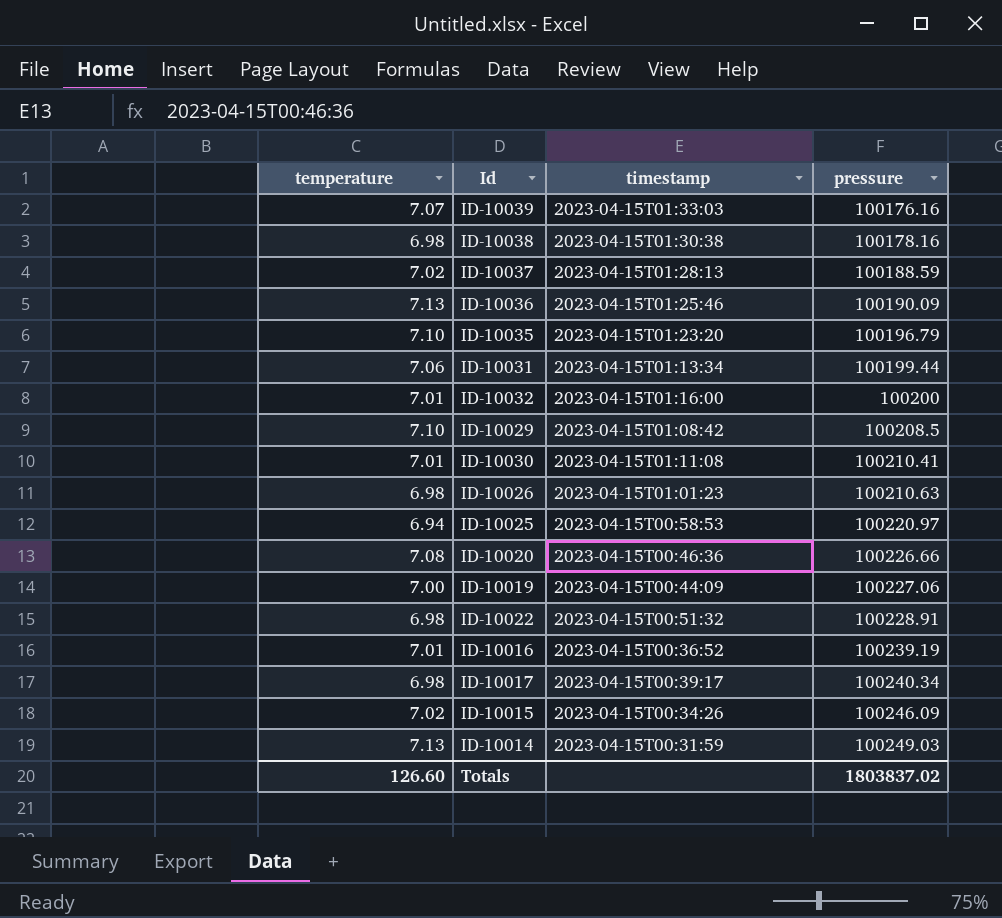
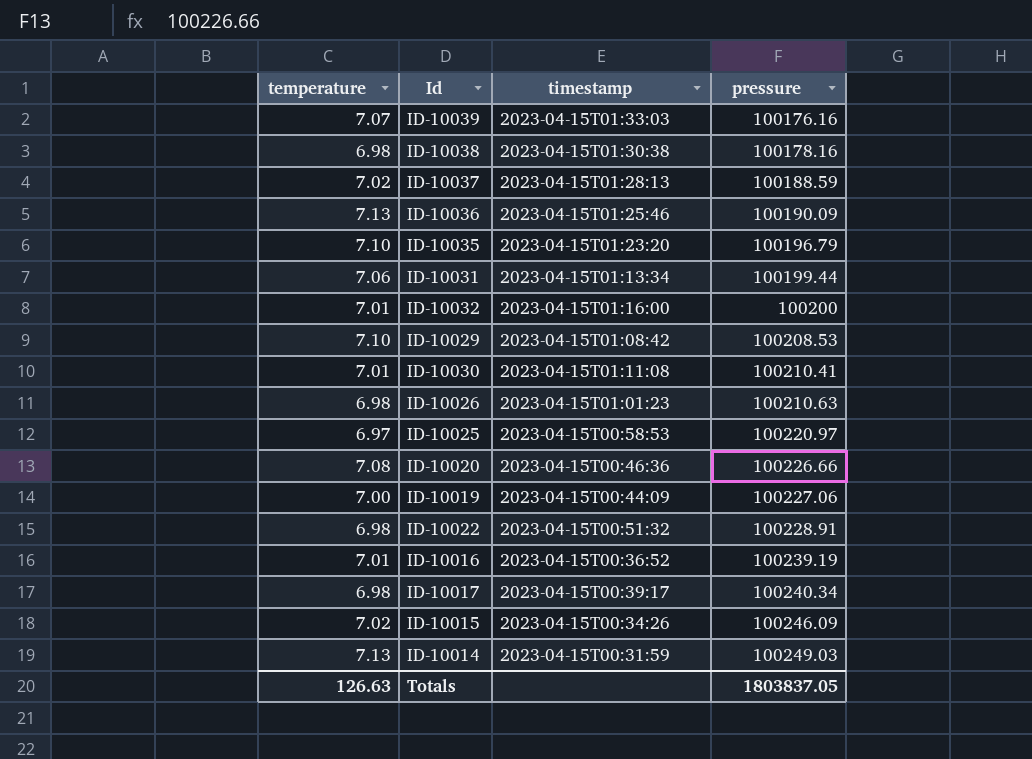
ID-10029 | pressure: 100208.5 -> 100208.53
ID-10025 | temperature: 6.94 -> 6.97
Totals | temperature: 126.60 -> 126.63
Totals | pressure: 1803837.02 -> 1803837.05

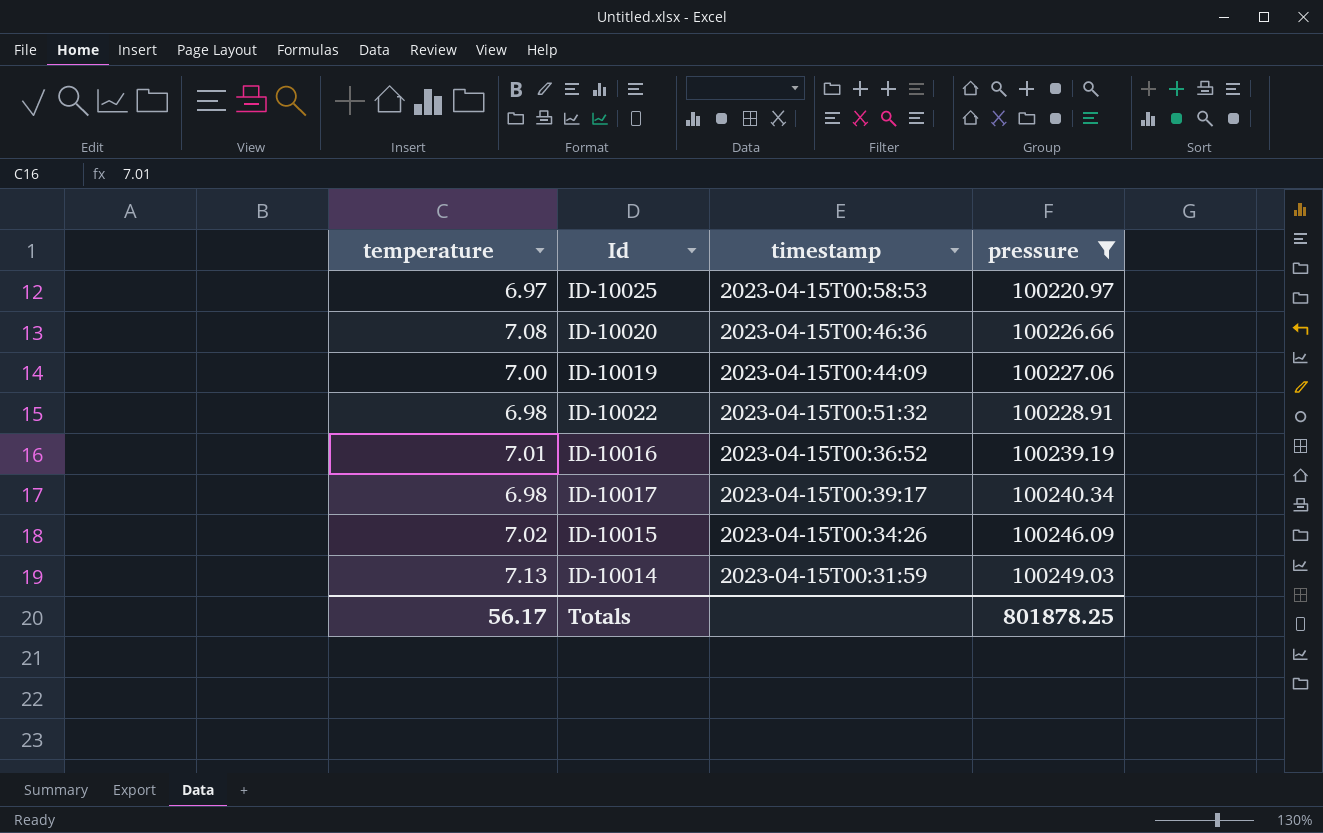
filter: none -> pressure >= 100220.97
Totals | temperature: 126.63 -> 56.17
Totals | pressure: 1803837.05 -> 801878.25

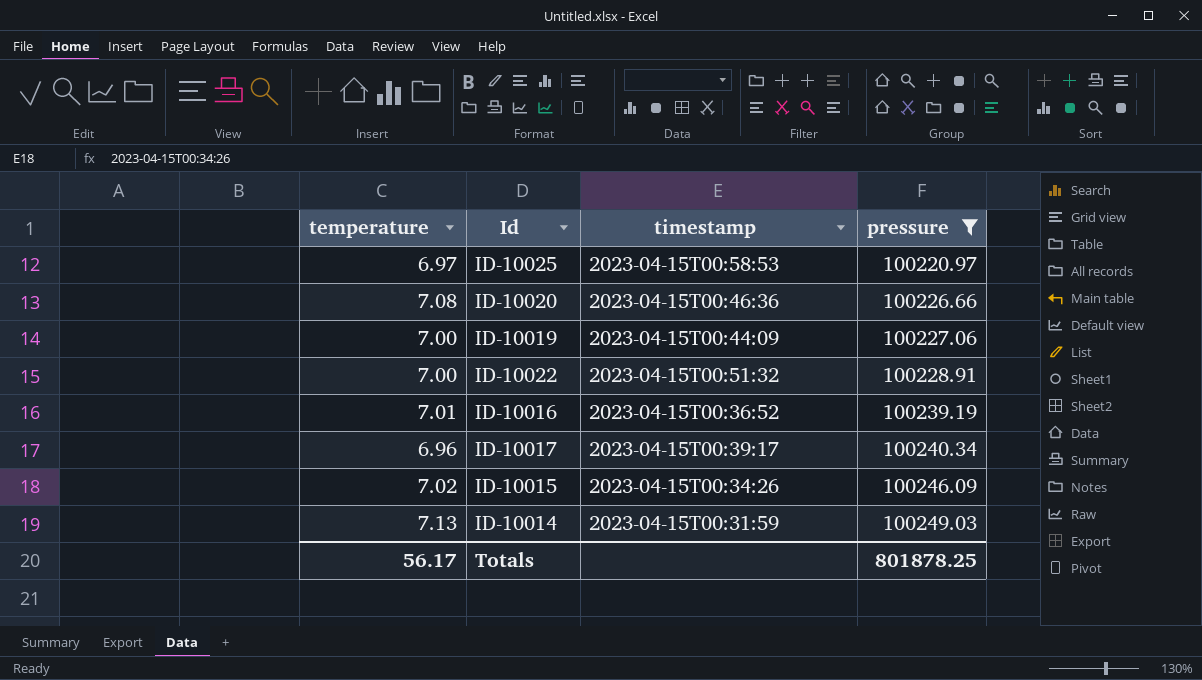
ID-10022 | temperature: 6.98 -> 7.00
ID-10017 | temperature: 6.98 -> 6.96

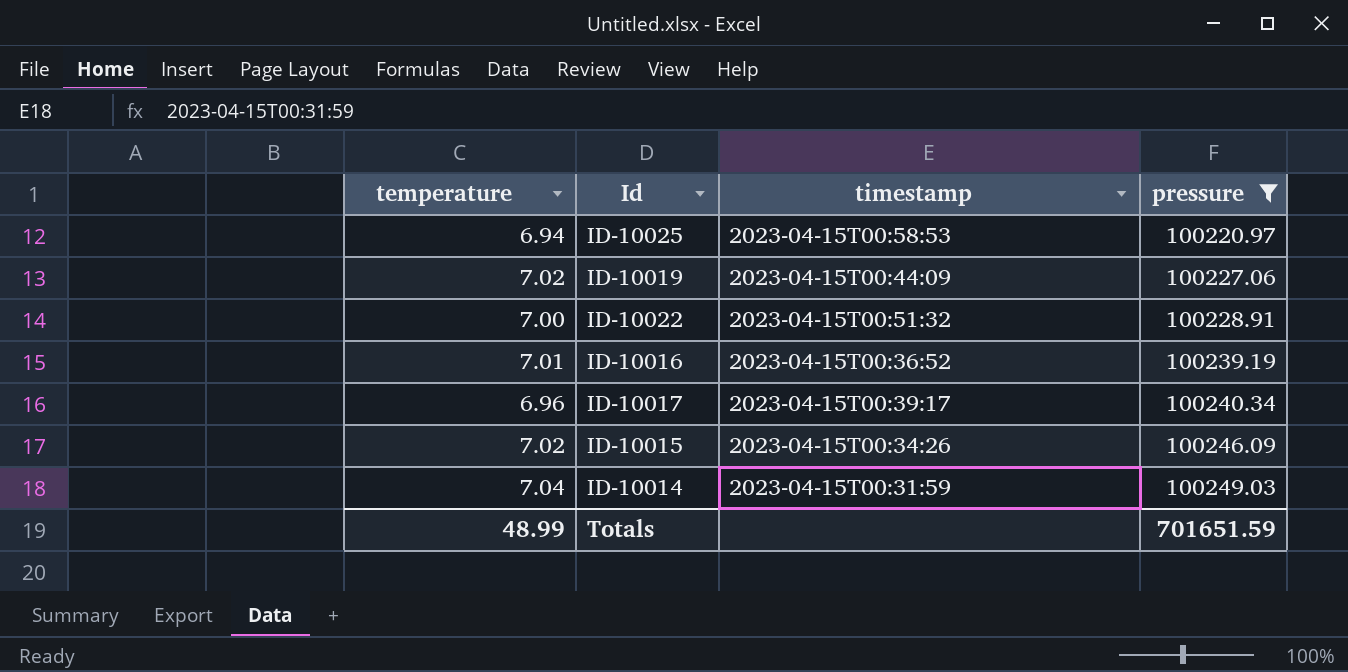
row ID-10020: 7.08 | 2023-04-15T00:46:36 | 100226.66 -> none
ID-10025 | temperature: 6.97 -> 6.94
ID-10019 | temperature: 7.00 -> 7.02
ID-10014 | temperature: 7.13 -> 7.04
Totals | temperature: 56.17 -> 48.99
Totals | pressure: 801878.25 -> 701651.59

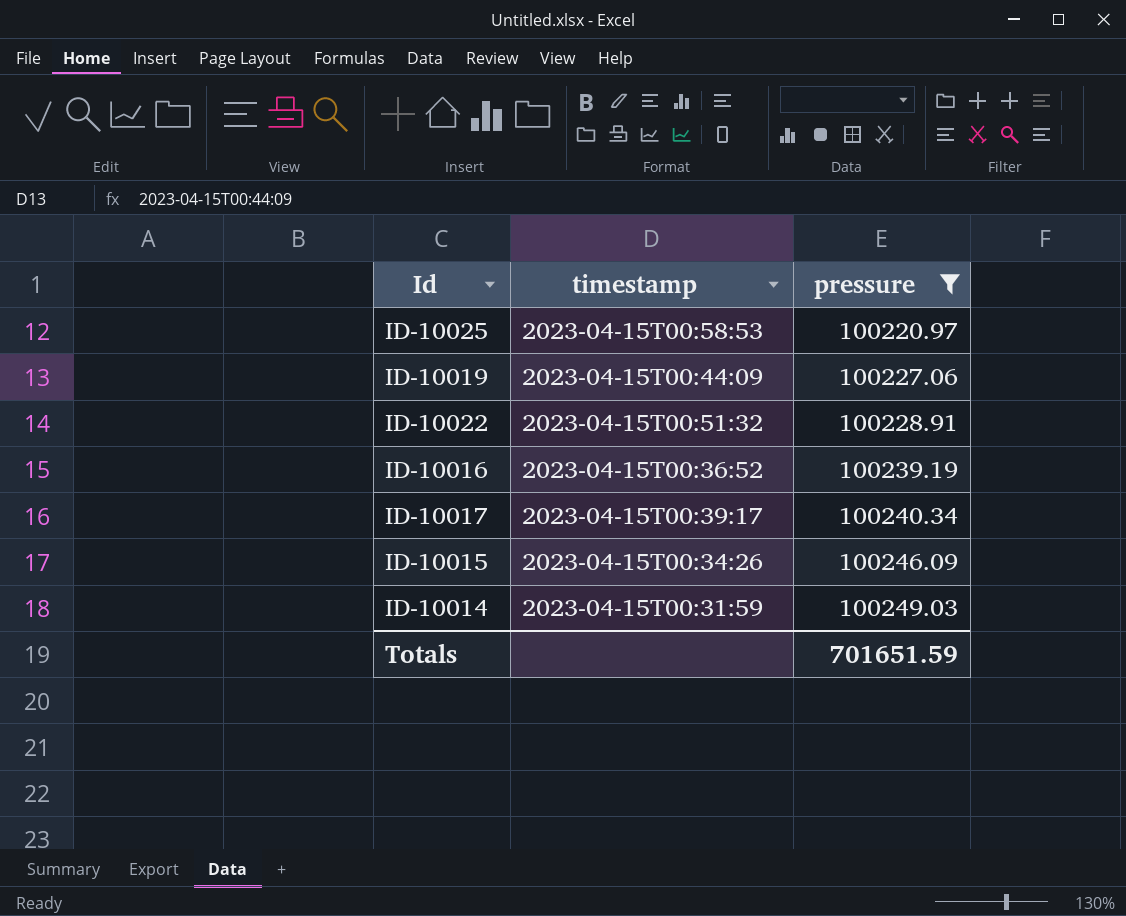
column temperature | position: 1 -> none

